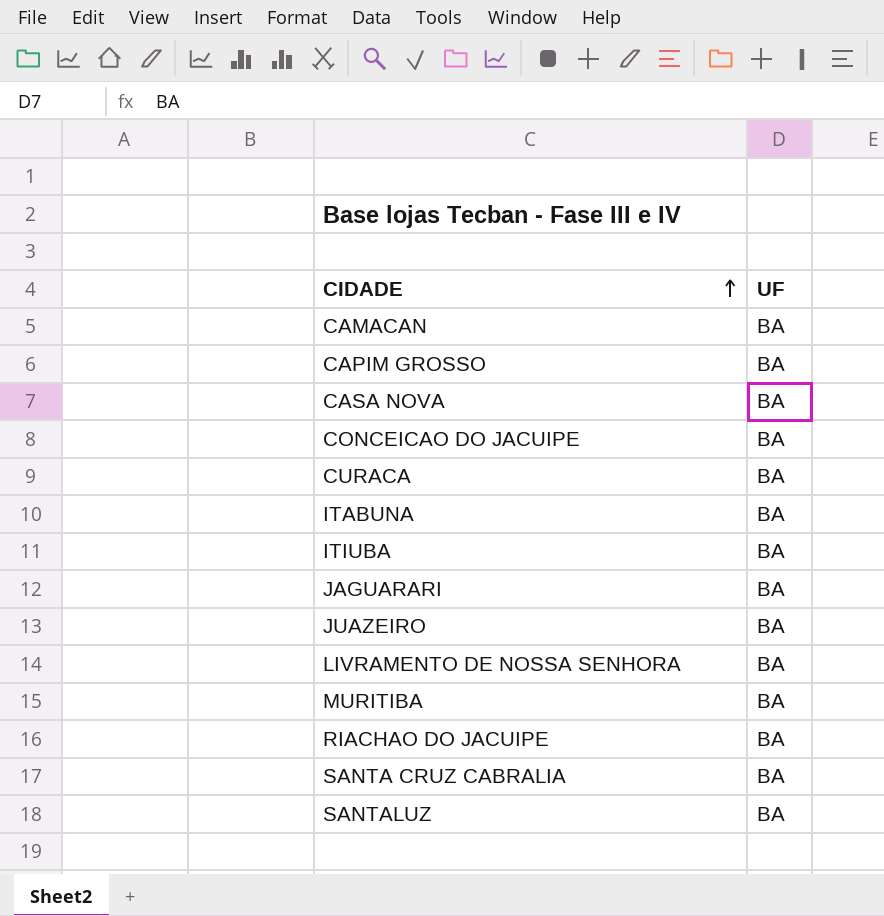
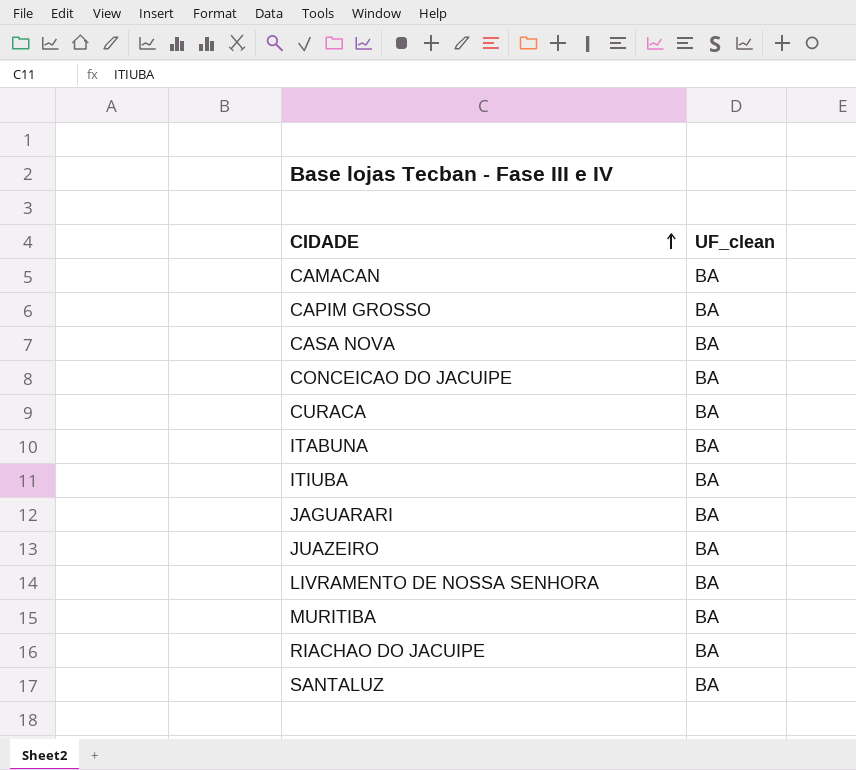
column name: UF -> UF_clean
row SANTA CRUZ CABRALIA: BA -> none

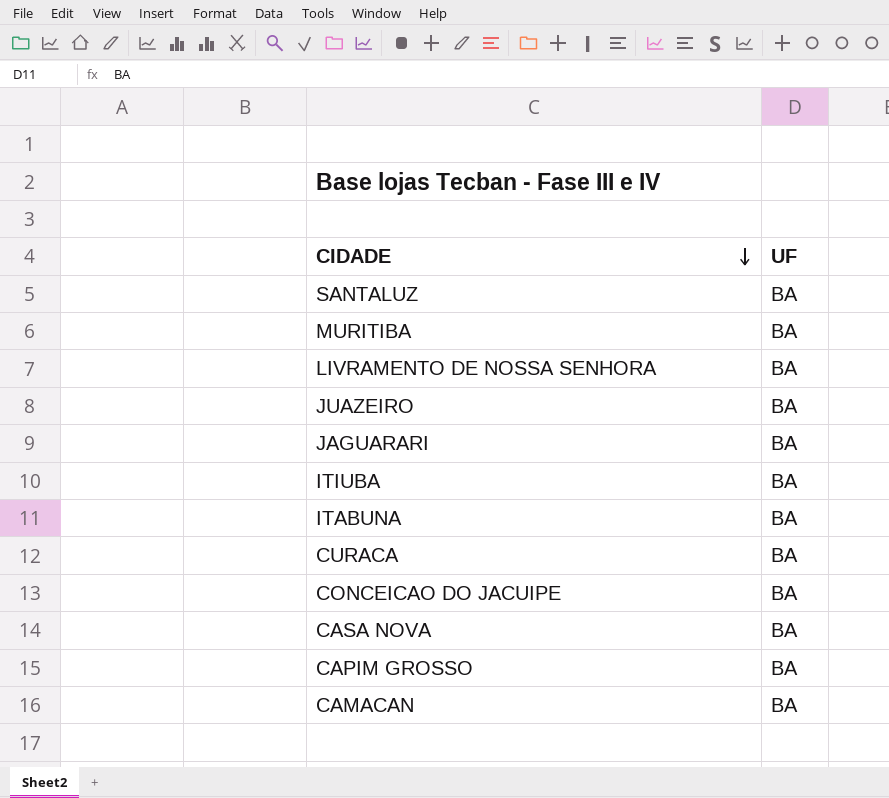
row order: CIDADE ascending -> CIDADE descending
column name: UF_clean -> UF
row RIACHAO DO JACUIPE: BA -> none

